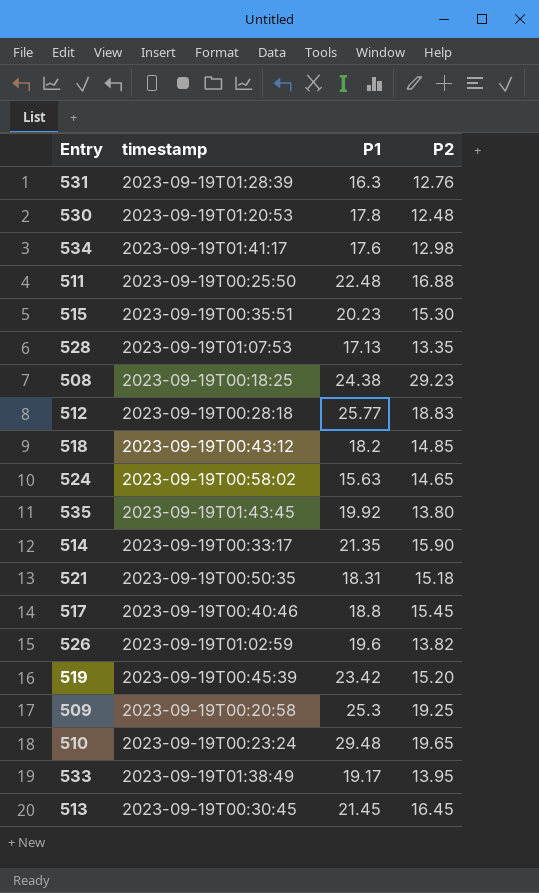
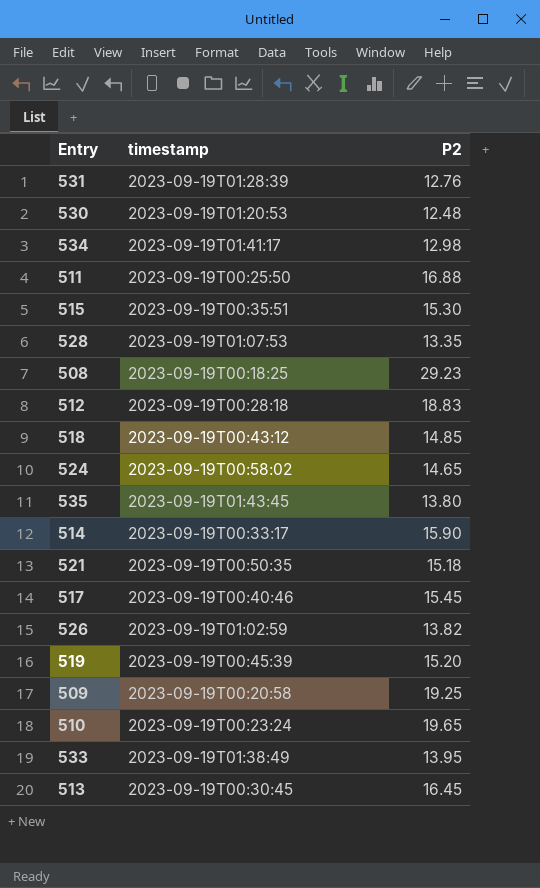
column P1 | position: 3 -> none

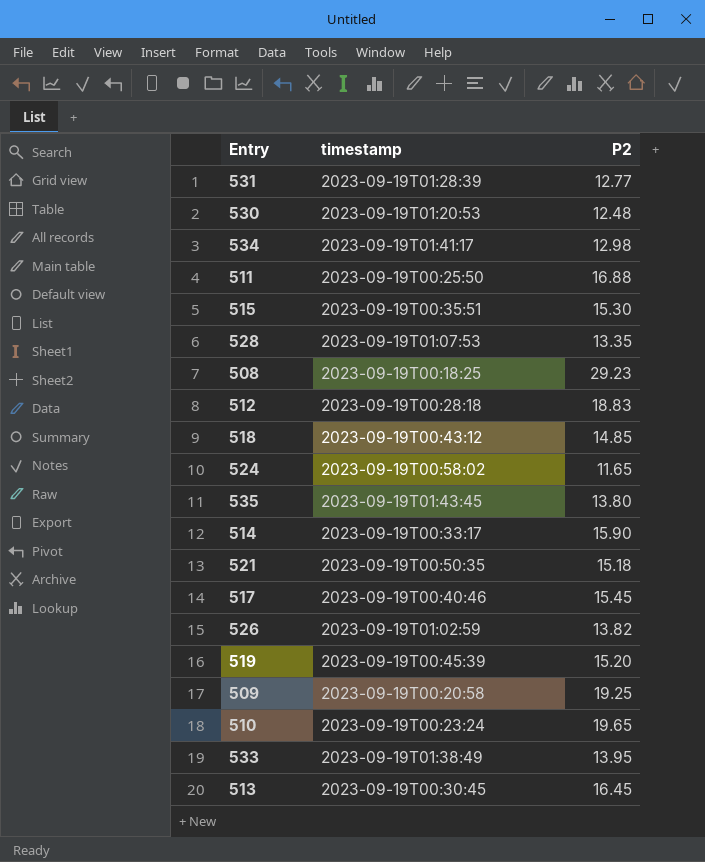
531 | P2: 12.76 -> 12.77
524 | P2: 14.65 -> 11.65

